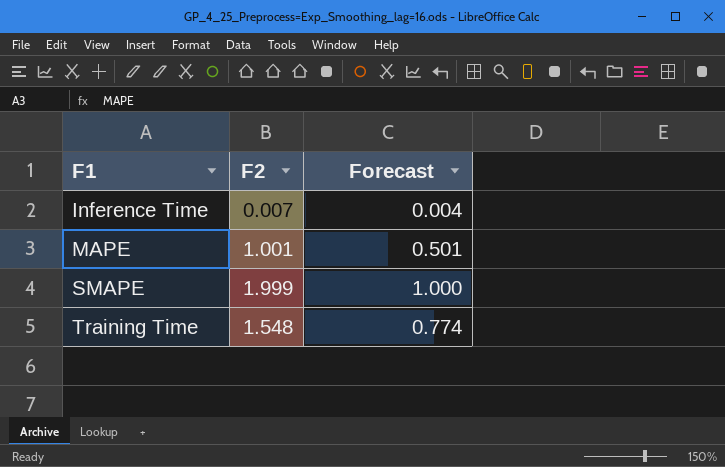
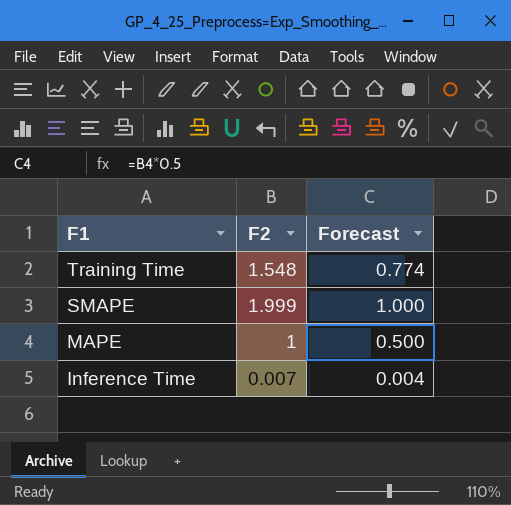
row order: F1 ascending -> F1 descending
MAPE | F2: 1.001 -> 1
MAPE | Forecast: 0.501 -> 0.500

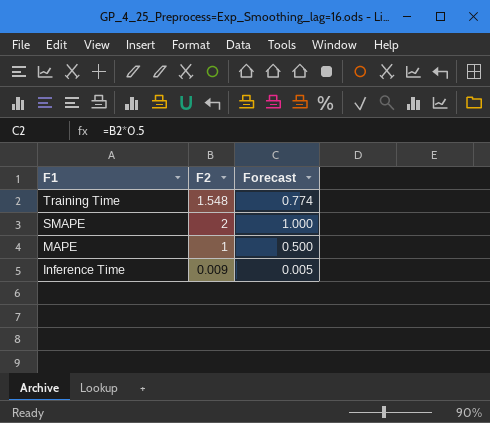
SMAPE | F2: 1.999 -> 2
Inference Time | F2: 0.007 -> 0.009
Inference Time | Forecast: 0.004 -> 0.005

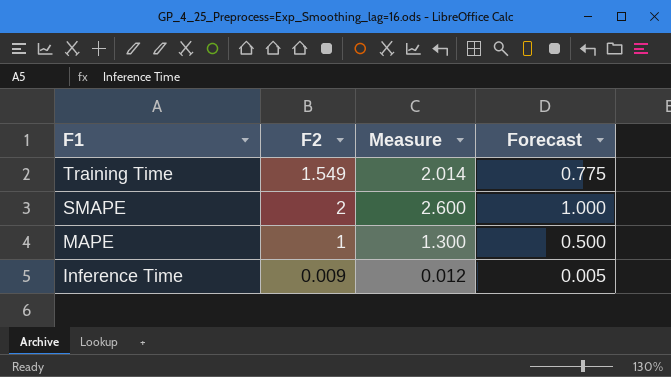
column Measure | formula: none -> [F2] * 1.3
Training Time | F2: 1.548 -> 1.549
Training Time | Forecast: 0.774 -> 0.775

